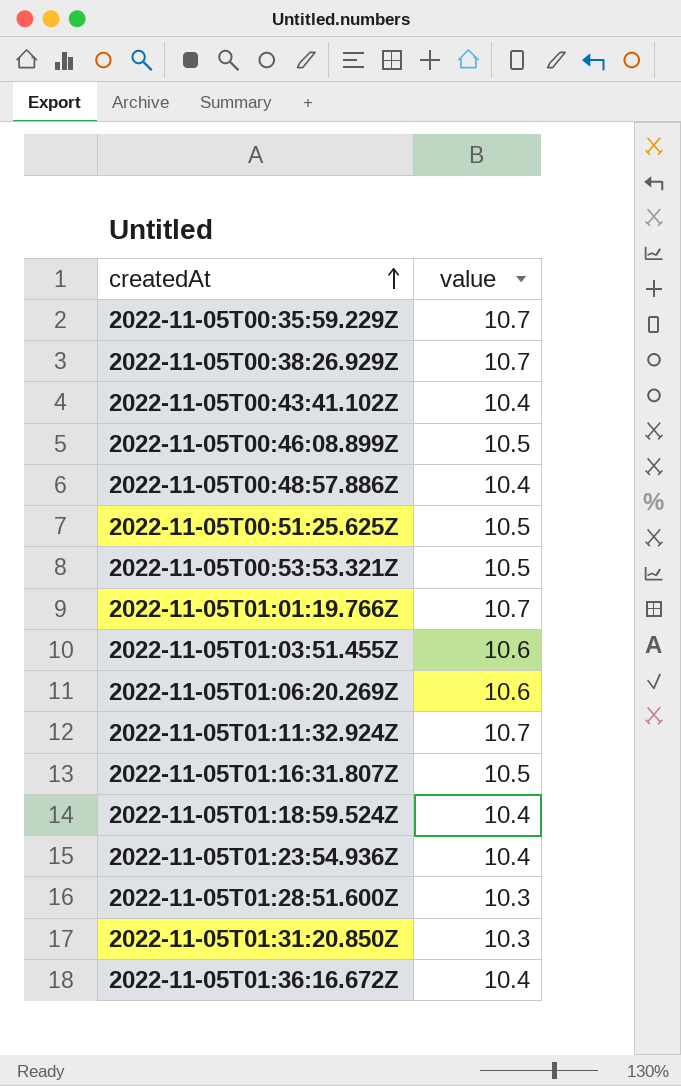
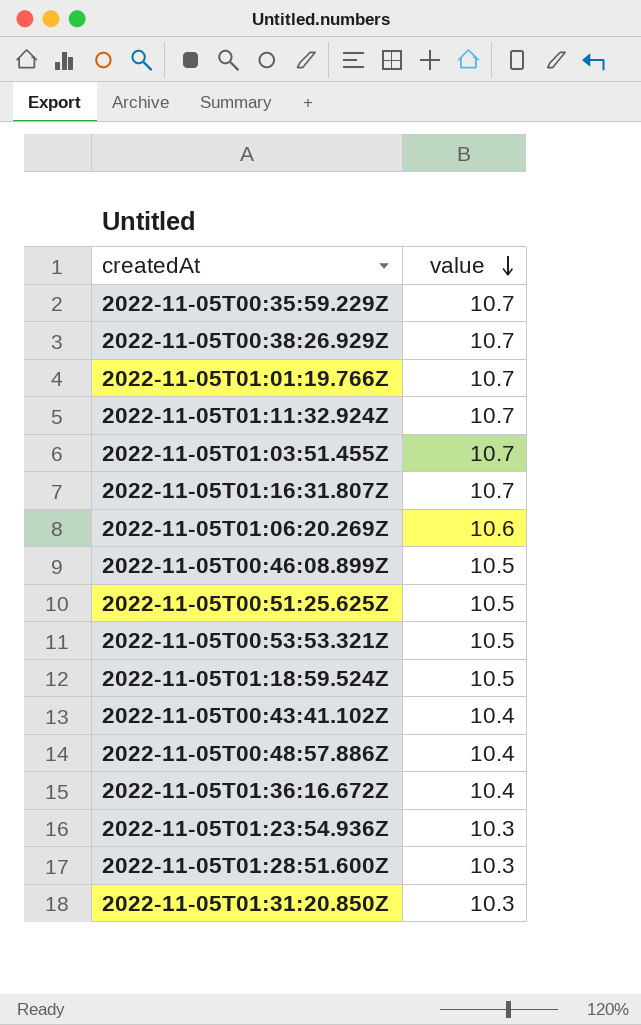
row order: createdAt ascending -> value descending
2022-11-05T01:03:51.455Z | value: 10.6 -> 10.7
2022-11-05T01:16:31.807Z | value: 10.5 -> 10.7
2022-11-05T01:18:59.524Z | value: 10.4 -> 10.5
2022-11-05T01:23:54.936Z | value: 10.4 -> 10.3

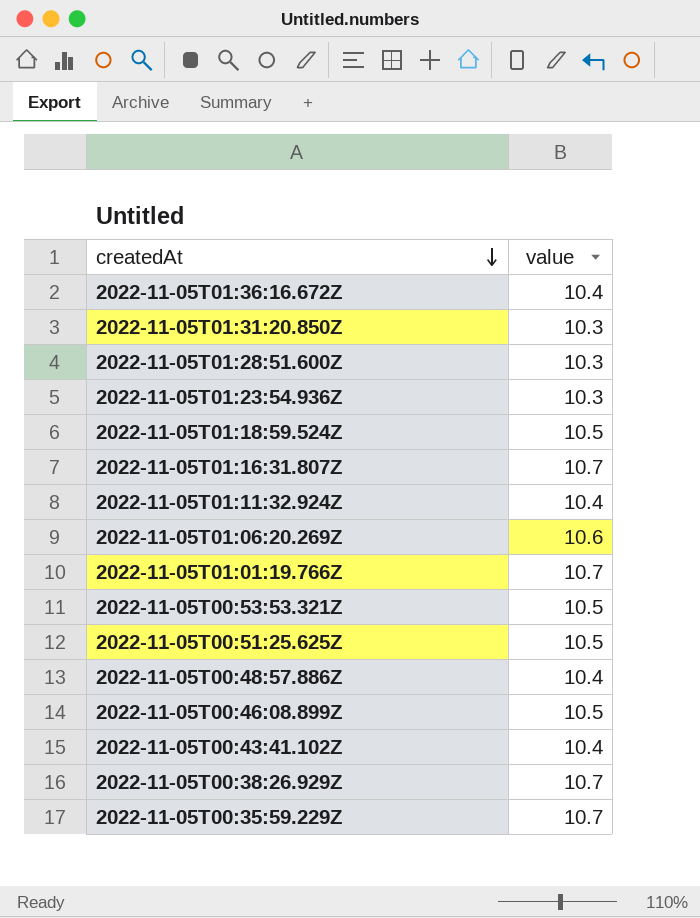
row order: value descending -> createdAt descending
row 2022-11-05T01:03:51.455Z: 10.7 -> none
2022-11-05T01:11:32.924Z | value: 10.7 -> 10.4

